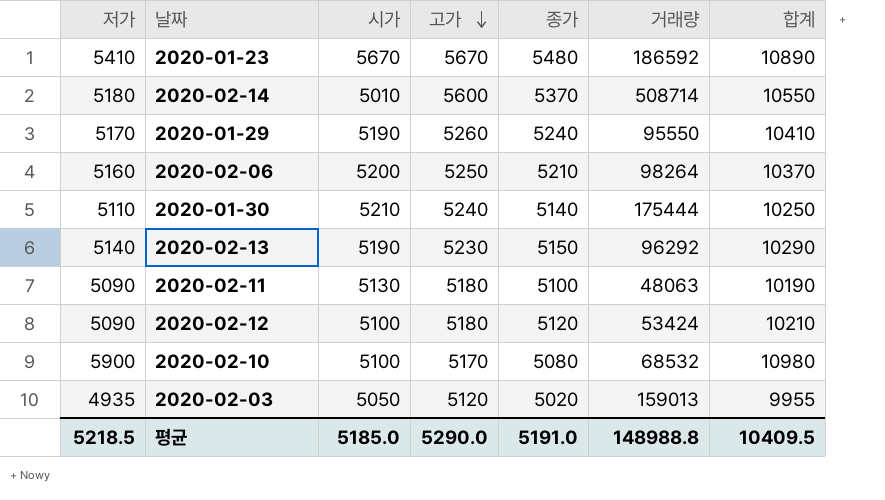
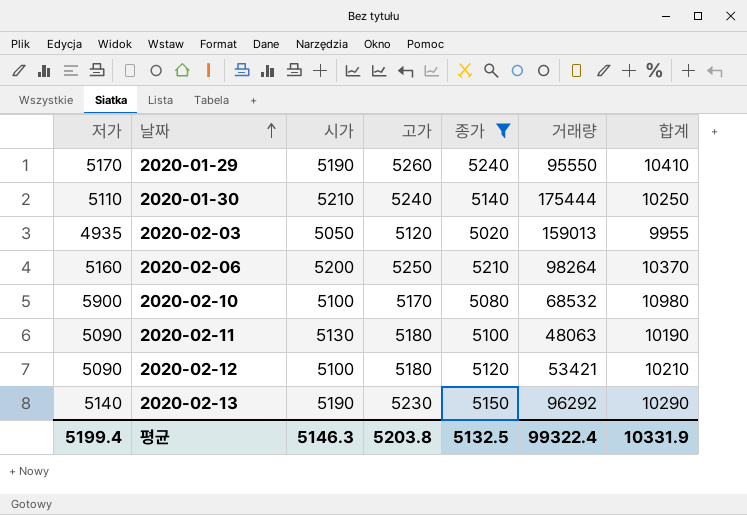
filter: none -> 종가 <= 5240
row order: 고가 descending -> 날짜 ascending
2020-02-12 | 거래량: 53424 -> 53421
평균 | 저가: 5218.5 -> 5199.4
평균 | 시가: 5185.0 -> 5146.3
평균 | 고가: 5290.0 -> 5203.8
평균 | 종가: 5191.0 -> 5132.5
평균 | 거래량: 148988.8 -> 99322.4
평균 | 합계: 10409.5 -> 10331.9

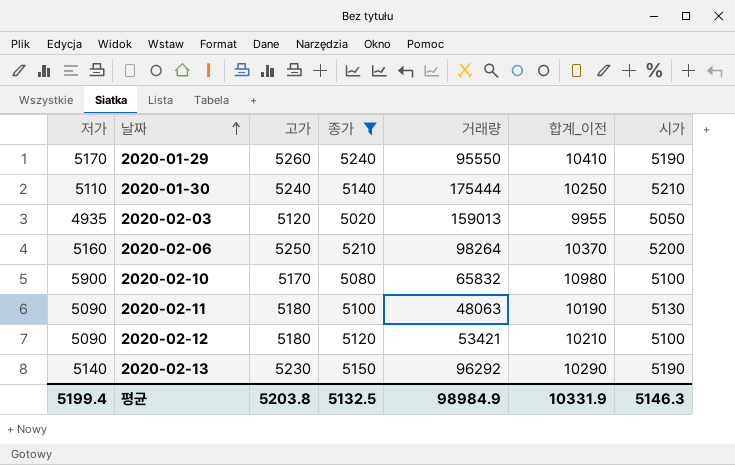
column name: 합계 -> 합계_이전
column 시가 | position: 3 -> 7
2020-02-10 | 거래량: 68532 -> 65832
평균 | 거래량: 99322.4 -> 98984.9

